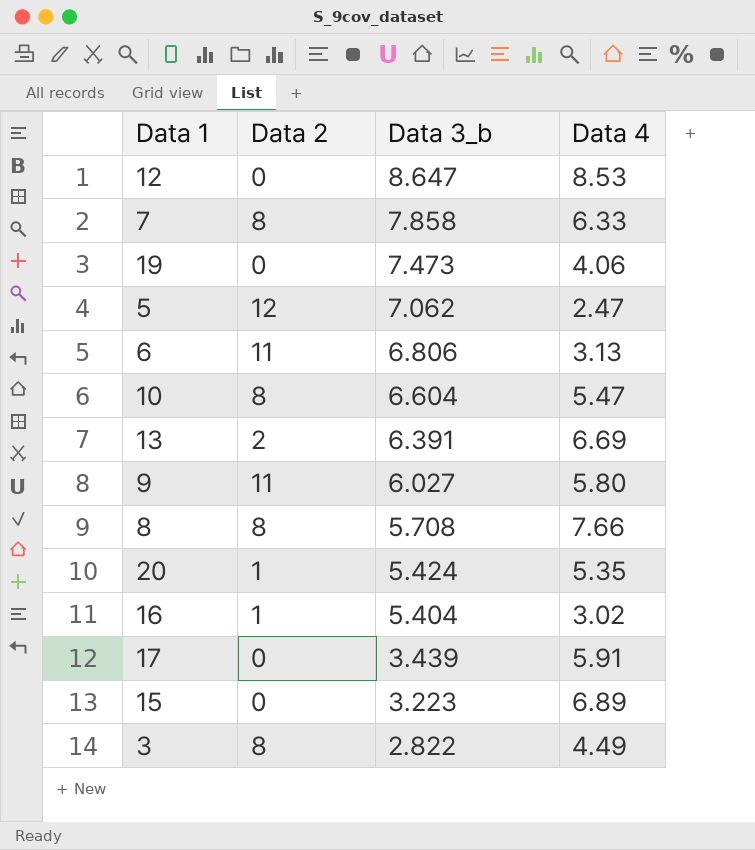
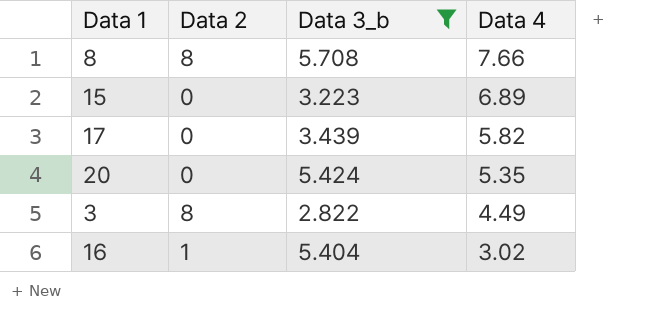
filter: none -> Data 3_b <= 5.708
row order: Data 3_b descending -> Data 4 descending
17 | Data 4: 5.91 -> 5.82
20 | Data 2: 1 -> 0

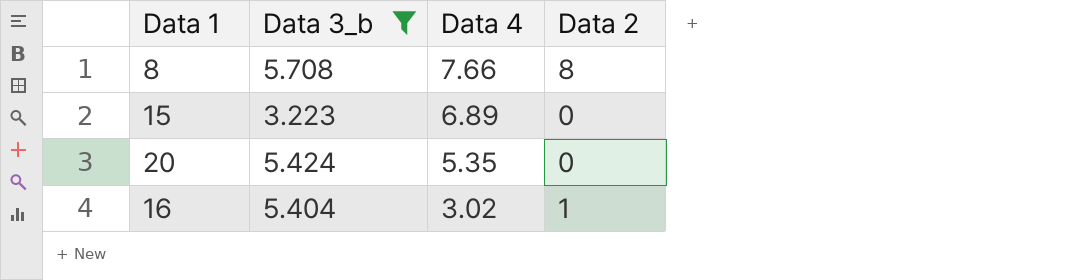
column Data 2 | position: 2 -> 4
row 17: 0 | 3.439 | 5.82 -> none
row 3: 8 | 2.822 | 4.49 -> none

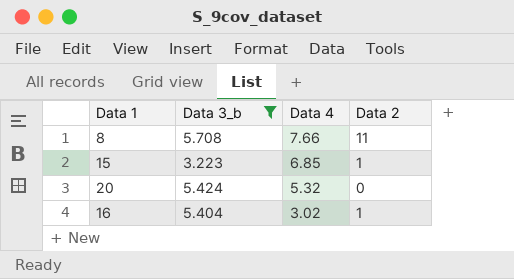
8 | Data 2: 8 -> 11
15 | Data 4: 6.89 -> 6.85
15 | Data 2: 0 -> 1
20 | Data 4: 5.35 -> 5.32

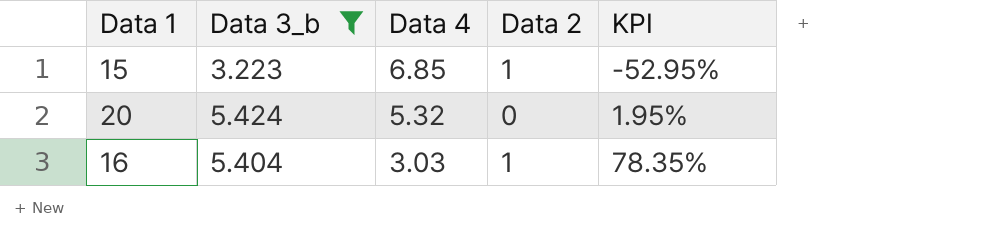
column KPI | formula: none -> ([Data 3_b] - [Data 4]) / [Data 4]
row 8: 5.708 | 7.66 | 11 -> none
16 | Data 4: 3.02 -> 3.03

